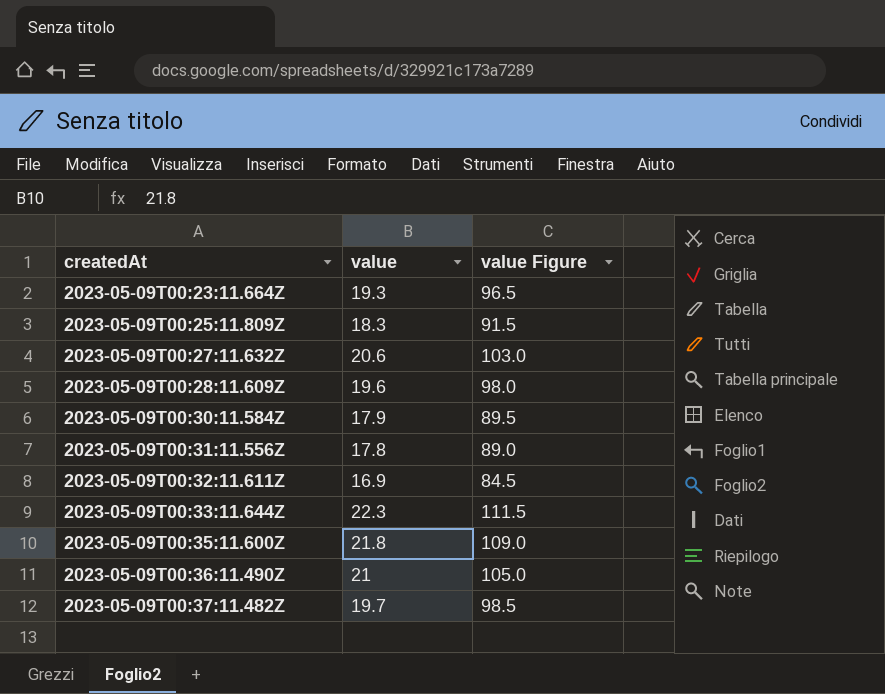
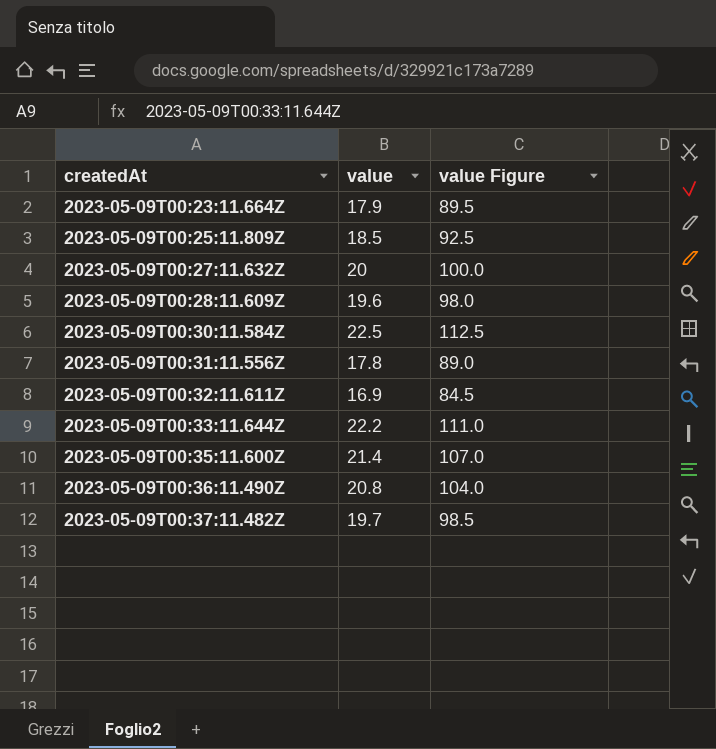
2023-05-09T00:23:11.664Z | value: 19.3 -> 17.9
2023-05-09T00:23:11.664Z | value Figure: 96.5 -> 89.5
2023-05-09T00:25:11.809Z | value: 18.3 -> 18.5
2023-05-09T00:25:11.809Z | value Figure: 91.5 -> 92.5
2023-05-09T00:27:11.632Z | value: 20.6 -> 20
2023-05-09T00:27:11.632Z | value Figure: 103.0 -> 100.0
2023-05-09T00:30:11.584Z | value: 17.9 -> 22.5
2023-05-09T00:30:11.584Z | value Figure: 89.5 -> 112.5
2023-05-09T00:33:11.644Z | value: 22.3 -> 22.2
2023-05-09T00:33:11.644Z | value Figure: 111.5 -> 111.0
2023-05-09T00:35:11.600Z | value: 21.8 -> 21.4
2023-05-09T00:35:11.600Z | value Figure: 109.0 -> 107.0
2023-05-09T00:36:11.490Z | value: 21 -> 20.8
2023-05-09T00:36:11.490Z | value Figure: 105.0 -> 104.0

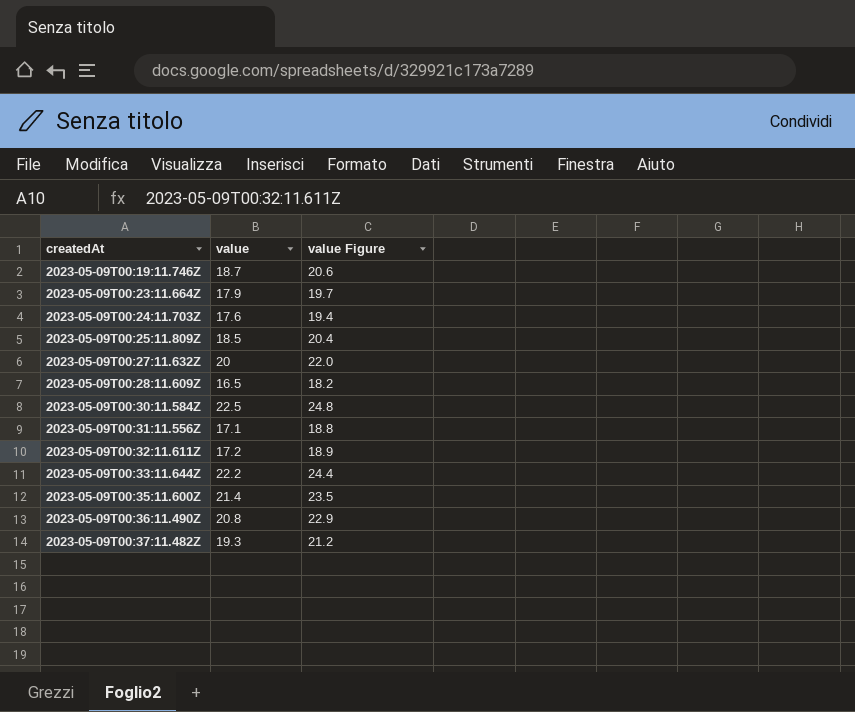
column value Figure | formula: [value] * 5 -> [value] * 1.1
row 2023-05-09T00:19:11.746Z: none -> 18.7 | 20.6
row 2023-05-09T00:24:11.703Z: none -> 17.6 | 19.4
2023-05-09T00:28:11.609Z | value: 19.6 -> 16.5
2023-05-09T00:31:11.556Z | value: 17.8 -> 17.1
2023-05-09T00:32:11.611Z | value: 16.9 -> 17.2
2023-05-09T00:37:11.482Z | value: 19.7 -> 19.3

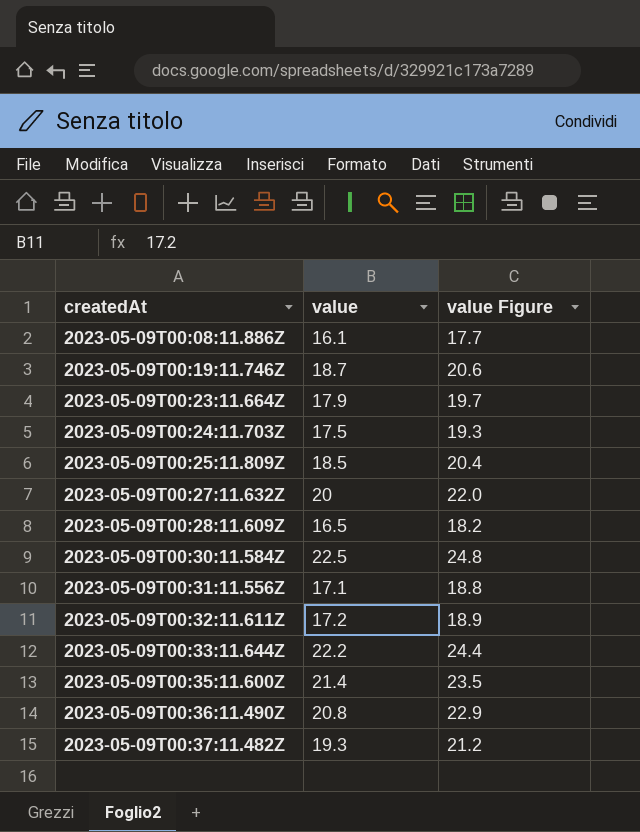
row 2023-05-09T00:08:11.886Z: none -> 16.1 | 17.7
2023-05-09T00:24:11.703Z | value: 17.6 -> 17.5
2023-05-09T00:24:11.703Z | value Figure: 19.4 -> 19.3

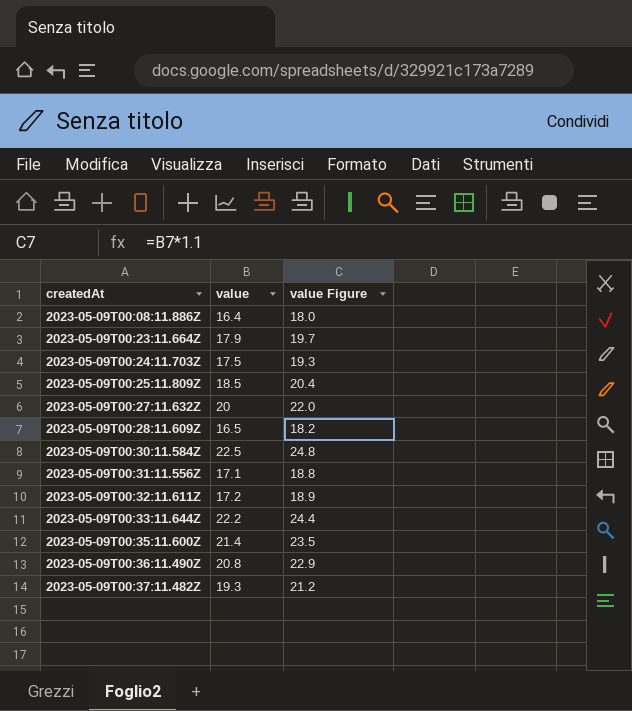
row 2023-05-09T00:19:11.746Z: 18.7 | 20.6 -> none
2023-05-09T00:08:11.886Z | value: 16.1 -> 16.4
2023-05-09T00:08:11.886Z | value Figure: 17.7 -> 18.0

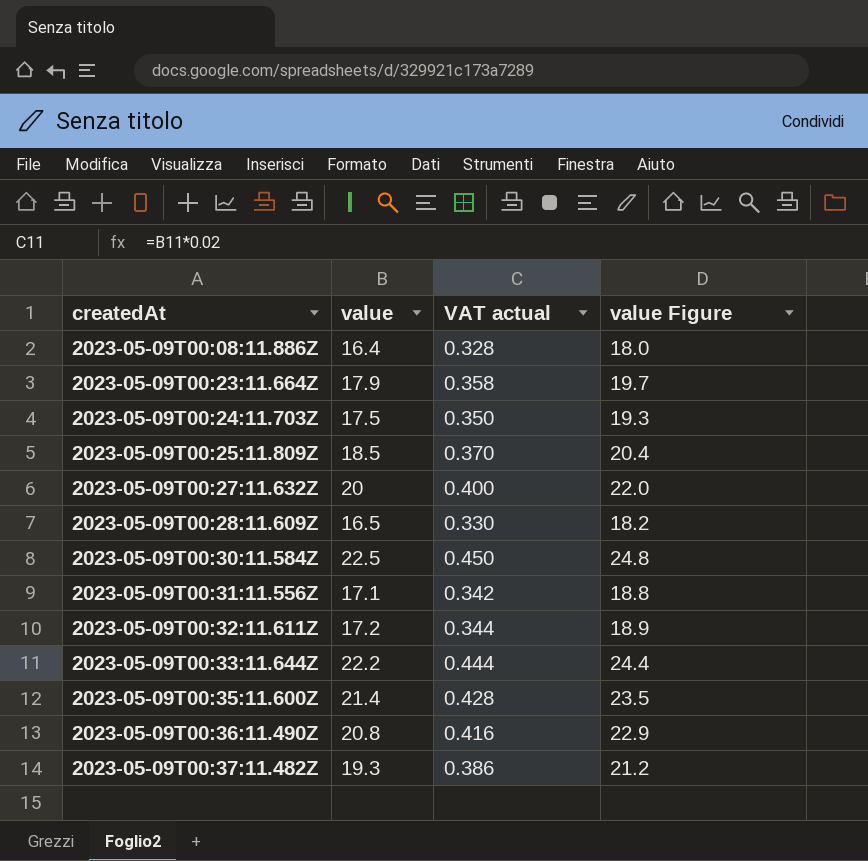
column VAT actual | formula: none -> [value] * 0.02

